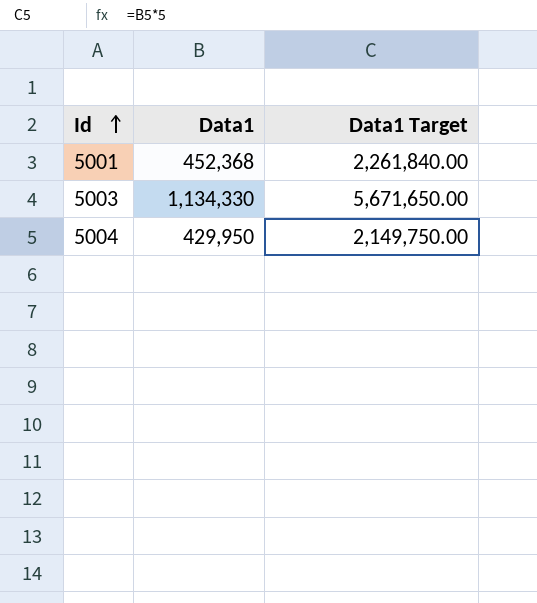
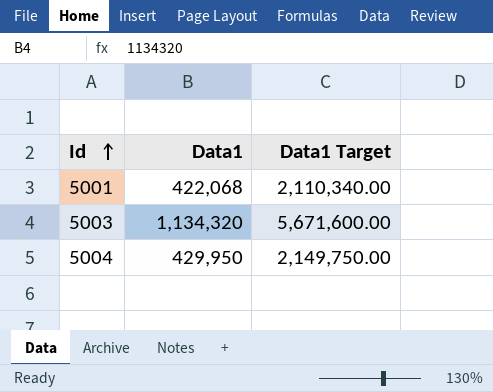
5001 | Data1: 452,368 -> 422,068
5001 | Data1 Target: 2,261,840.00 -> 2,110,340.00
5003 | Data1: 1,134,330 -> 1,134,320
5003 | Data1 Target: 5,671,650.00 -> 5,671,600.00

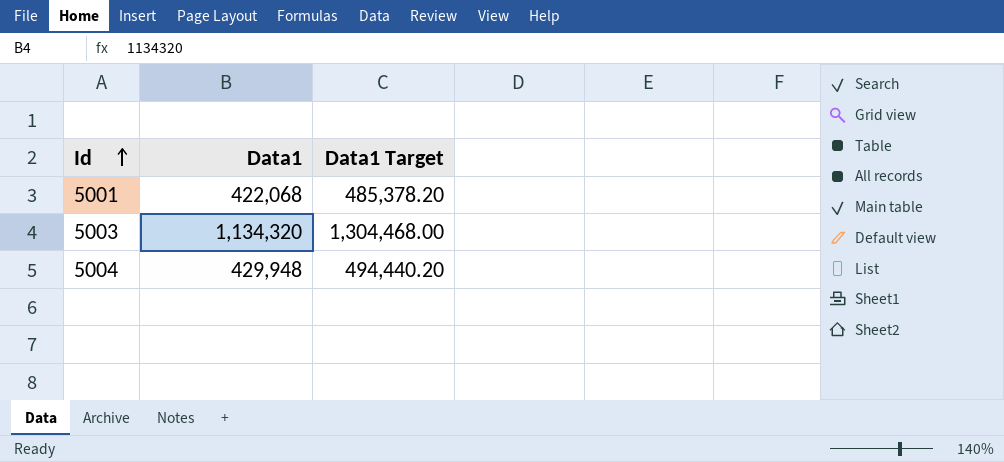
column Data1 Target | formula: [Data1] * 5 -> [Data1] * 1.15
5004 | Data1: 429,950 -> 429,948

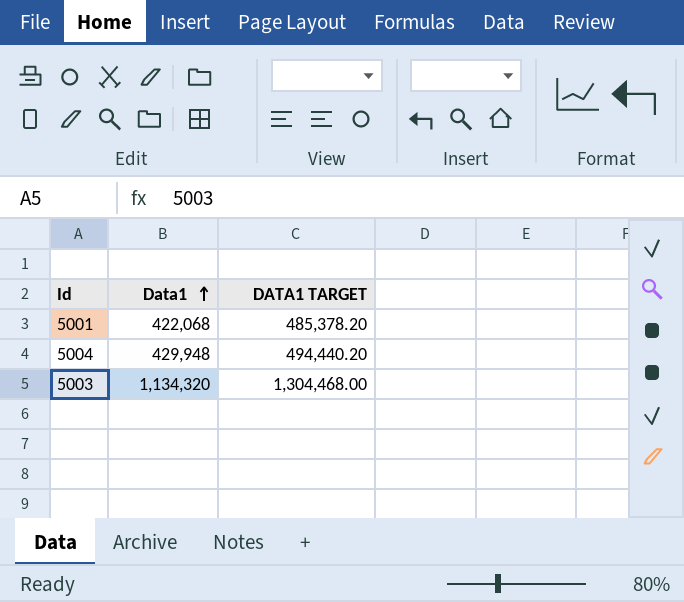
row order: Id ascending -> Data1 ascending
column name: Data1 Target -> DATA1 TARGET

